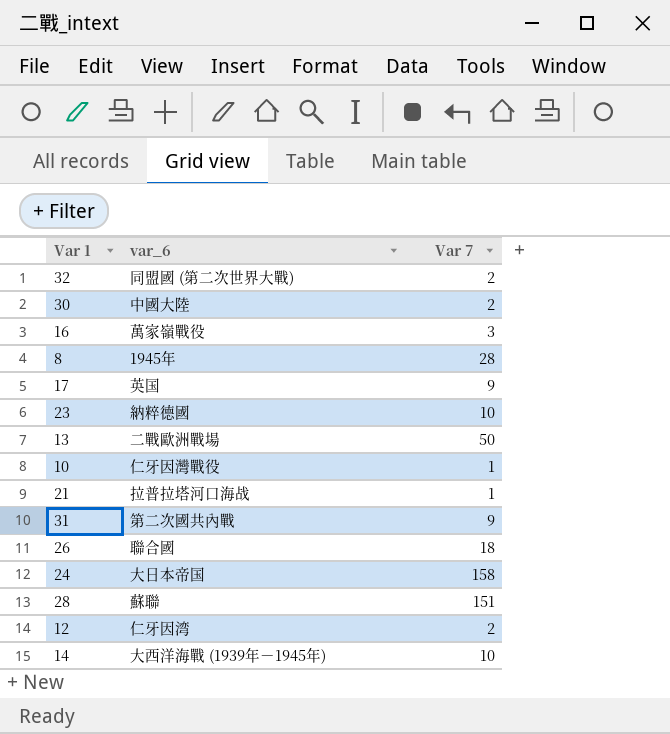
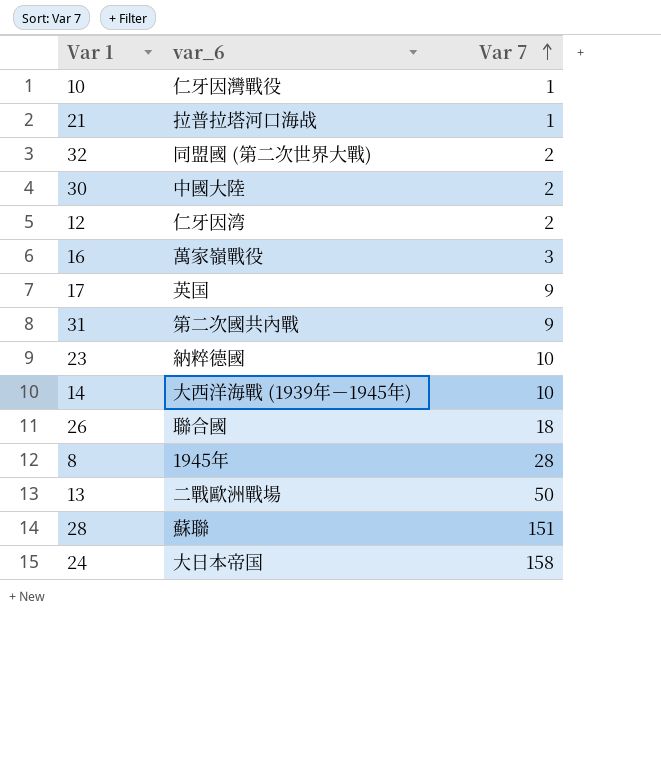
row order: none -> Var 7 ascending

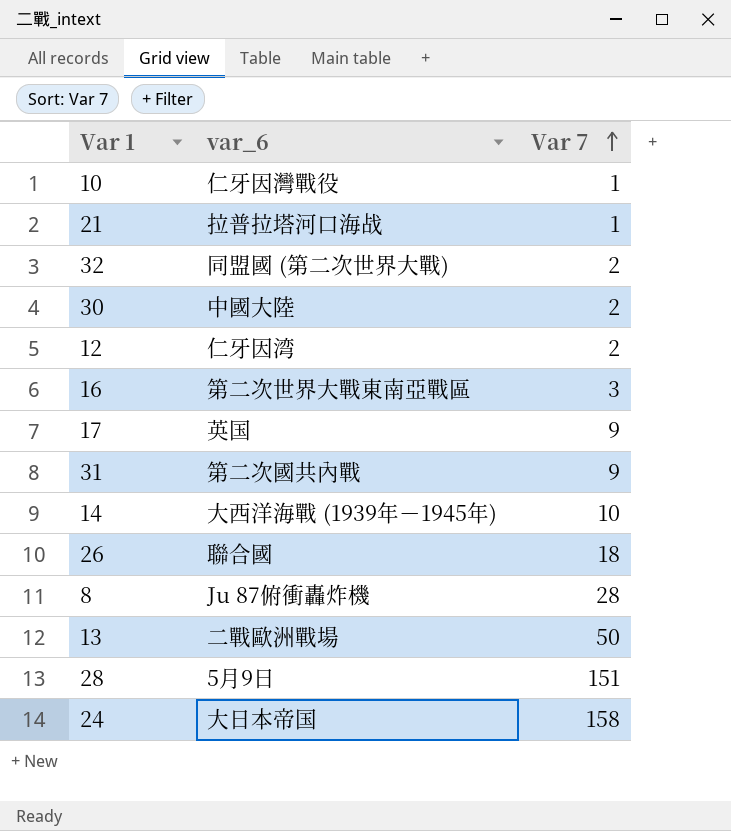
row 23: 納粹德國 | 10 -> none
16 | var_6: 萬家嶺戰役 -> 第二次世界大戰東南亞戰區
8 | var_6: 1945年 -> Ju 87俯衝轟炸機
28 | var_6: 蘇聯 -> 5月9日

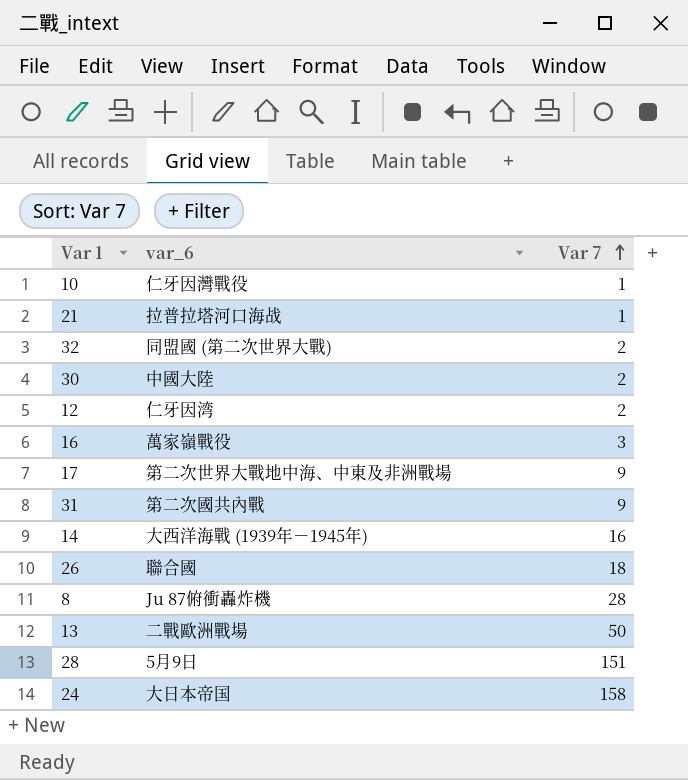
16 | var_6: 第二次世界大戰東南亞戰區 -> 萬家嶺戰役
17 | var_6: 英国 -> 第二次世界大戰地中海、中東及非洲戰場
14 | Var 7: 10 -> 16

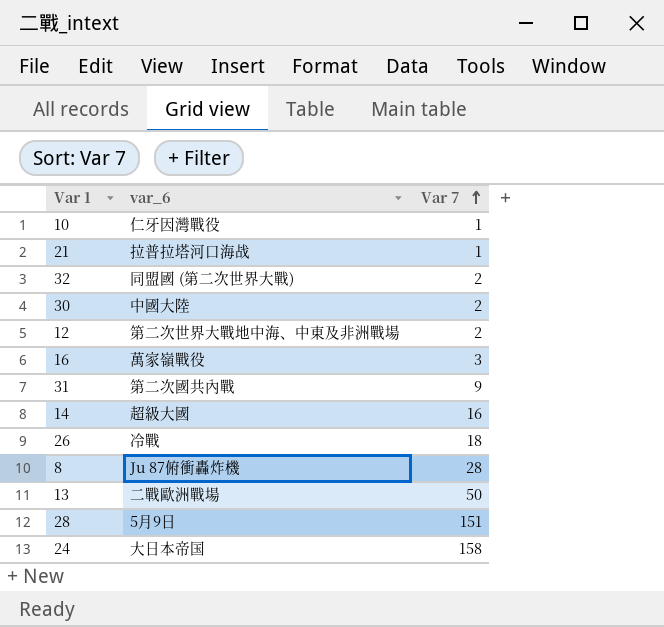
row 17: 第二次世界大戰地中海、中東及非洲戰場 | 9 -> none
12 | var_6: 仁牙因湾 -> 第二次世界大戰地中海、中東及非洲戰場
14 | var_6: 大西洋海戰 (1939年－1945年) -> 超級大國
26 | var_6: 聯合國 -> 冷戰

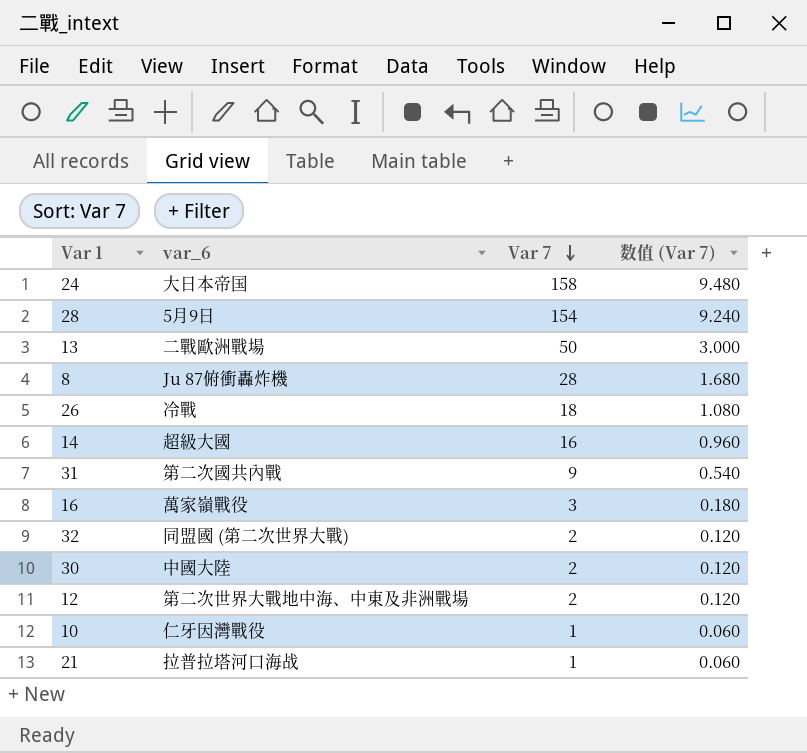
row order: Var 7 ascending -> Var 7 descending
column 数值 (Var 7) | formula: none -> [Var 7] * 0.06
28 | Var 7: 151 -> 154

